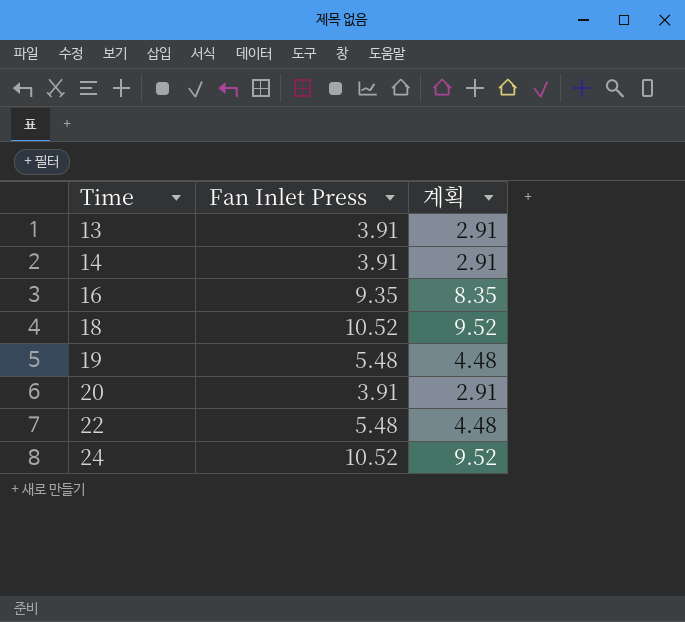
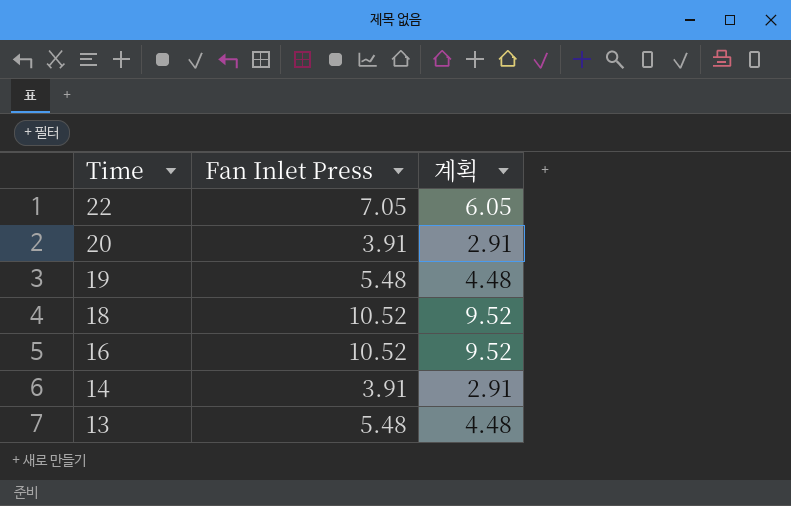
row order: Time ascending -> Time descending
row 24: 10.52 | 9.52 -> none
22 | Fan Inlet Press: 5.48 -> 7.05
22 | 계획: 4.48 -> 6.05
16 | Fan Inlet Press: 9.35 -> 10.52
16 | 계획: 8.35 -> 9.52
13 | Fan Inlet Press: 3.91 -> 5.48
13 | 계획: 2.91 -> 4.48

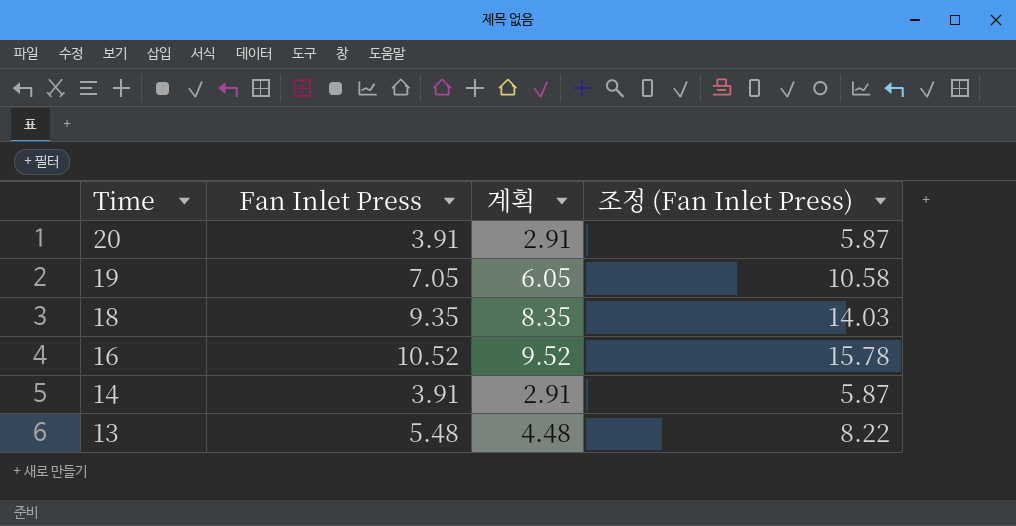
column 조정 (Fan Inlet Press) | formula: none -> [Fan Inlet Press] * 1.5
row 22: 7.05 | 6.05 -> none
19 | Fan Inlet Press: 5.48 -> 7.05
19 | 계획: 4.48 -> 6.05
18 | Fan Inlet Press: 10.52 -> 9.35
18 | 계획: 9.52 -> 8.35

